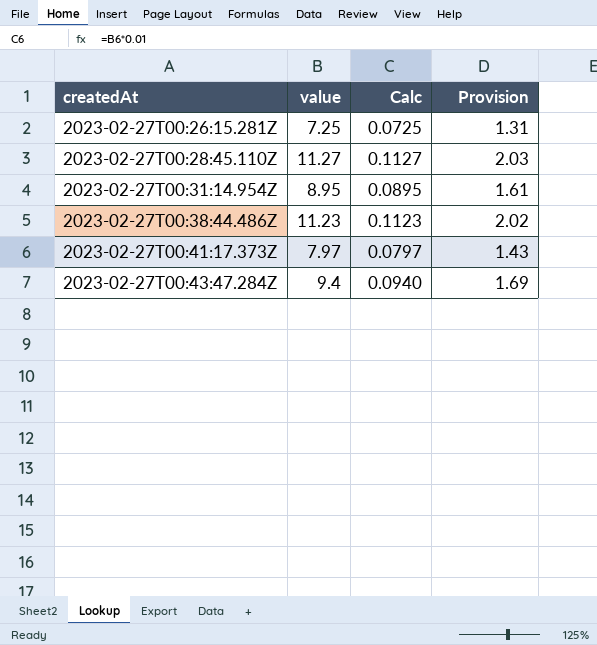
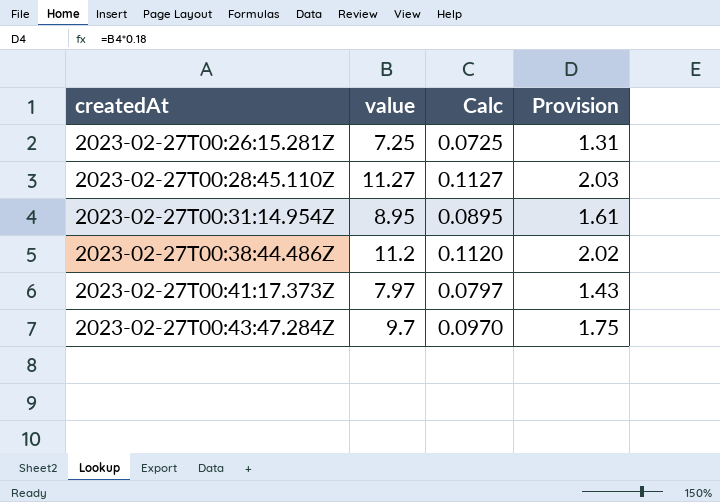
2023-02-27T00:38:44.486Z | value: 11.23 -> 11.2
2023-02-27T00:38:44.486Z | Calc: 0.1123 -> 0.1120
2023-02-27T00:43:47.284Z | value: 9.4 -> 9.7
2023-02-27T00:43:47.284Z | Calc: 0.0940 -> 0.0970
2023-02-27T00:43:47.284Z | Provision: 1.69 -> 1.75

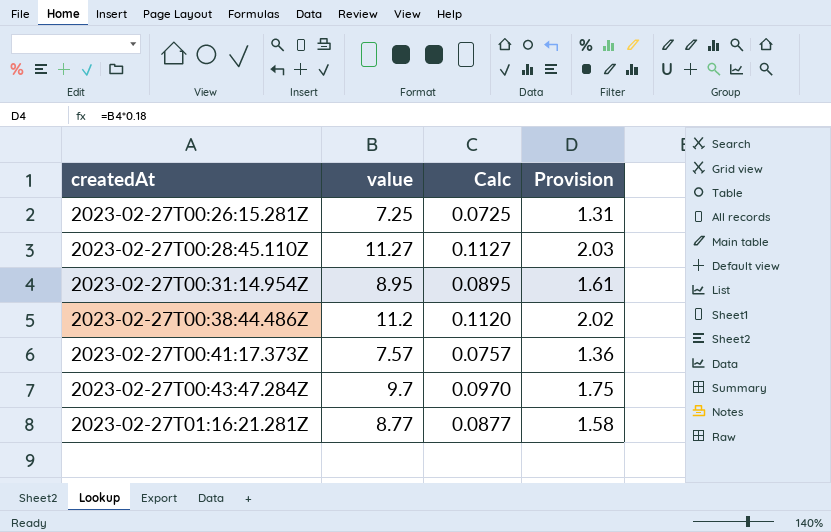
2023-02-27T00:41:17.373Z | value: 7.97 -> 7.57
2023-02-27T00:41:17.373Z | Calc: 0.0797 -> 0.0757
2023-02-27T00:41:17.373Z | Provision: 1.43 -> 1.36
row 2023-02-27T01:16:21.281Z: none -> 8.77 | 0.0877 | 1.58

